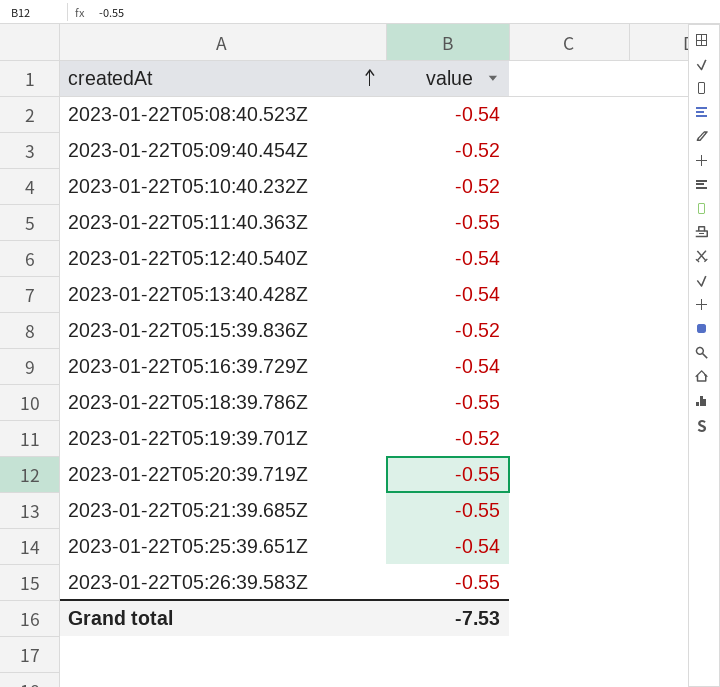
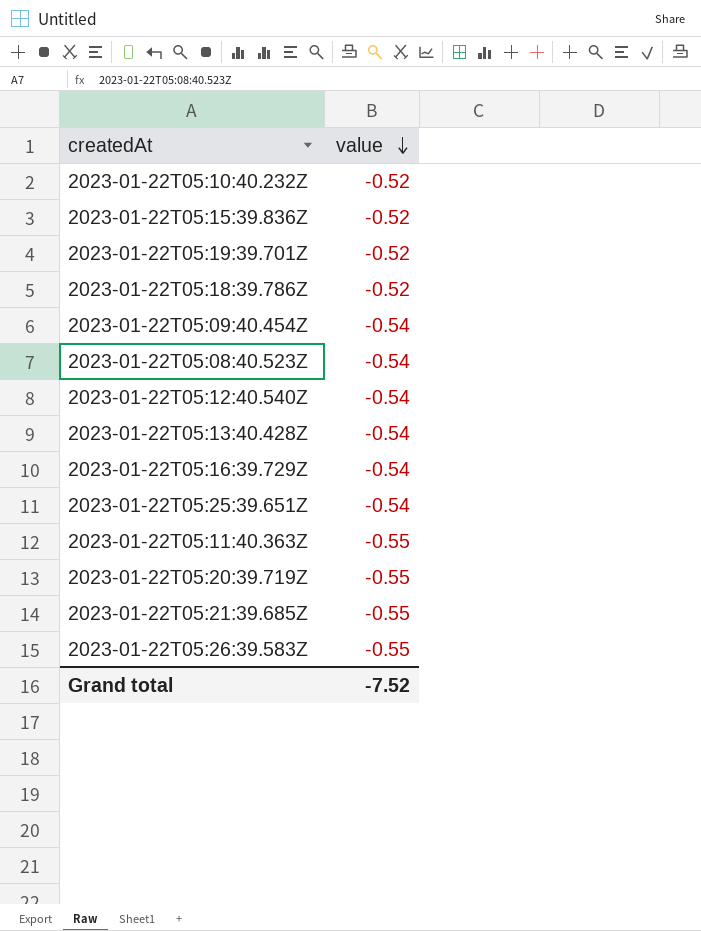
row order: createdAt ascending -> value descending
2023-01-22T05:18:39.786Z | value: -0.55 -> -0.52
2023-01-22T05:09:40.454Z | value: -0.52 -> -0.54
Grand total | value: -7.53 -> -7.52

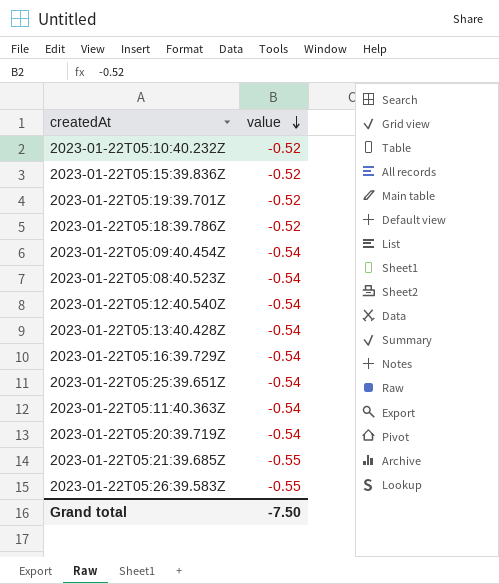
2023-01-22T05:11:40.363Z | value: -0.55 -> -0.54
2023-01-22T05:20:39.719Z | value: -0.55 -> -0.54
Grand total | value: -7.52 -> -7.50

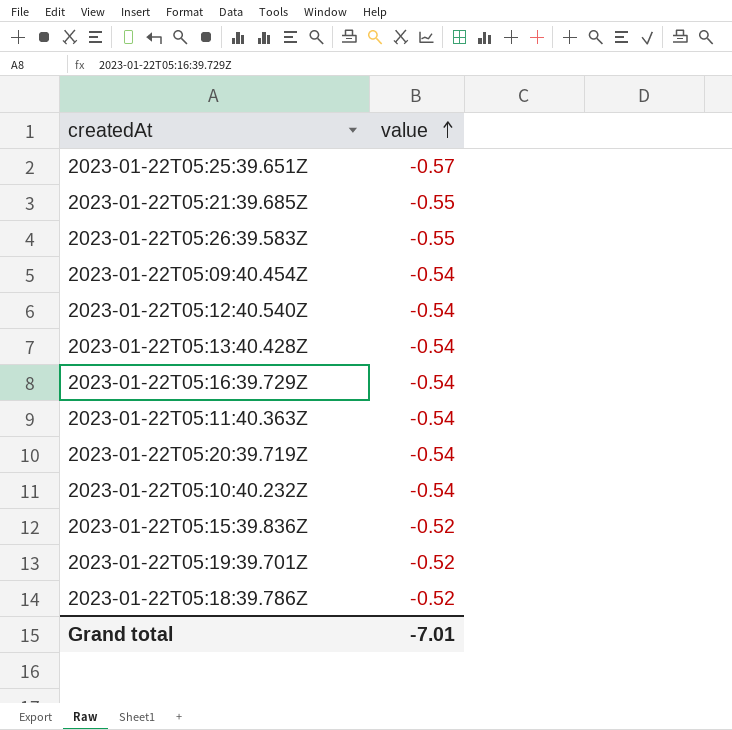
row order: value descending -> value ascending
row 2023-01-22T05:08:40.523Z: -0.54 -> none
2023-01-22T05:25:39.651Z | value: -0.54 -> -0.57
2023-01-22T05:10:40.232Z | value: -0.52 -> -0.54
Grand total | value: -7.50 -> -7.01

